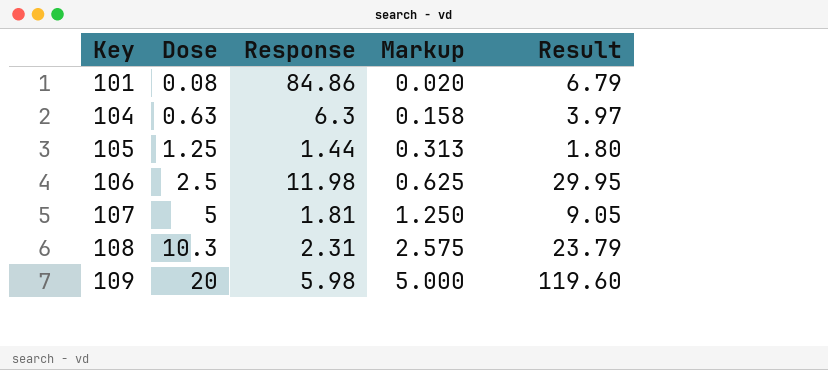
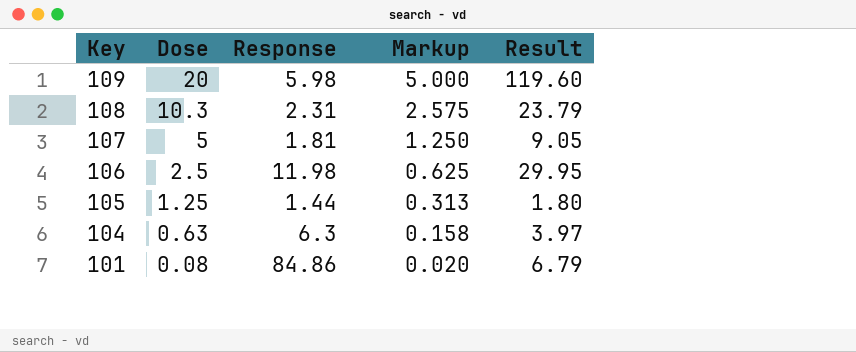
row order: Key ascending -> Key descending

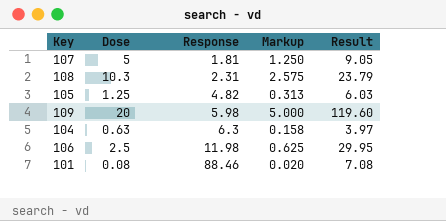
row order: Key descending -> Response ascending
105 | Response: 1.44 -> 4.82
105 | Result: 1.80 -> 6.03
101 | Response: 84.86 -> 88.46
101 | Result: 6.79 -> 7.08

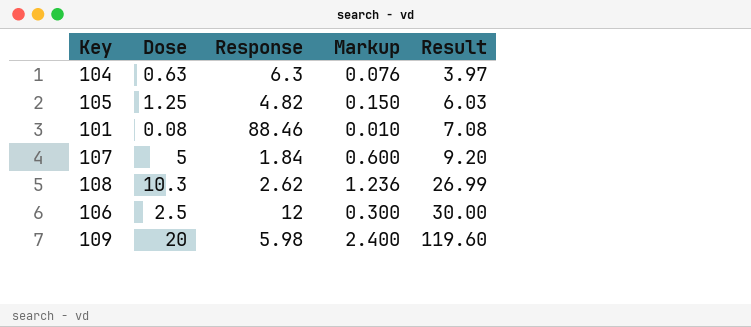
row order: Response ascending -> Result ascending
column Markup | formula: [Dose] * 0.25 -> [Dose] * 0.12
107 | Response: 1.81 -> 1.84
107 | Result: 9.05 -> 9.20
108 | Response: 2.31 -> 2.62
108 | Result: 23.79 -> 26.99
106 | Response: 11.98 -> 12
106 | Result: 29.95 -> 30.00

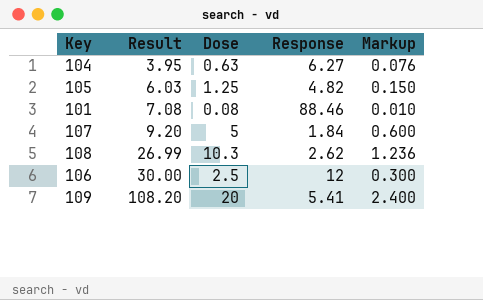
column Result | position: 5 -> 2
104 | Result: 3.97 -> 3.95
104 | Response: 6.3 -> 6.27
109 | Result: 119.60 -> 108.20
109 | Response: 5.98 -> 5.41

